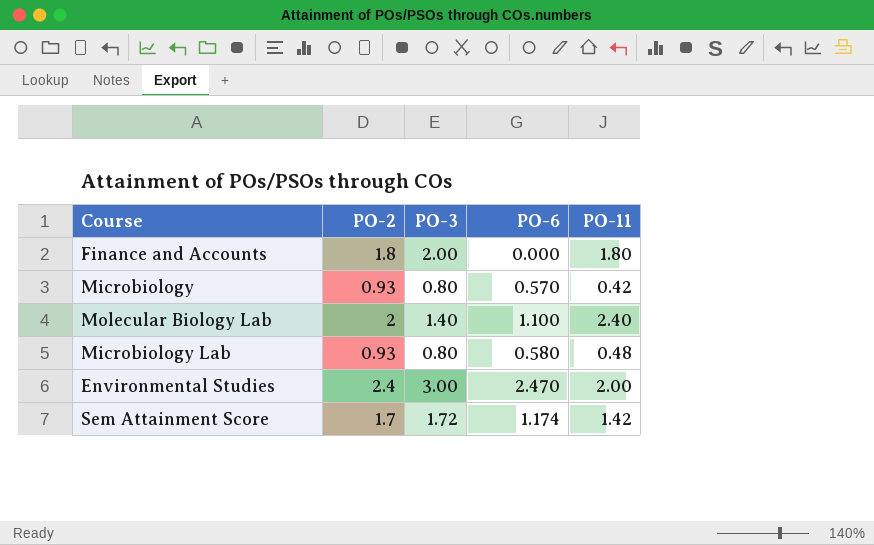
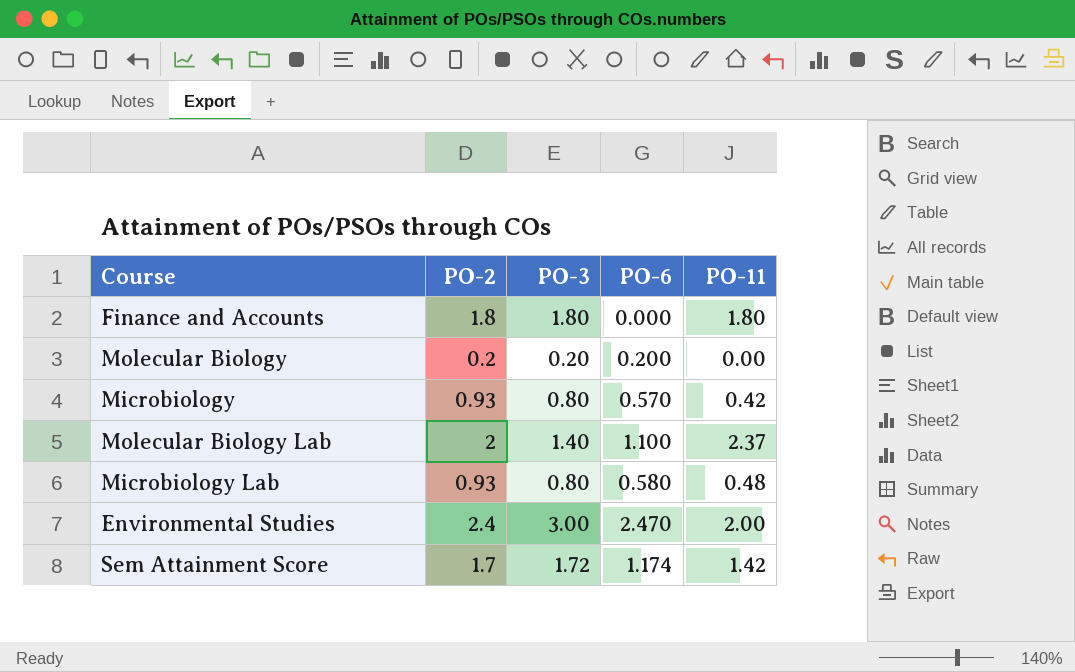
Finance and Accounts | PO-3: 2.00 -> 1.80
row Molecular Biology: none -> 0.2 | 0.20 | 0.200 | 0.00
Molecular Biology Lab | PO-11: 2.40 -> 2.37

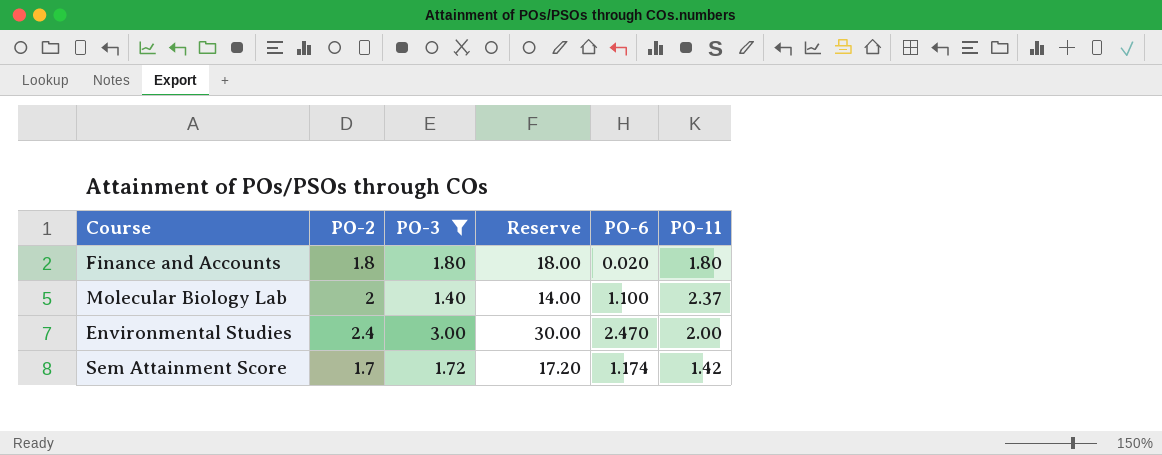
filter: none -> PO-3 >= 1.40
column Reserve | formula: none -> [PO-3] * 10
Finance and Accounts | PO-6: 0.000 -> 0.020

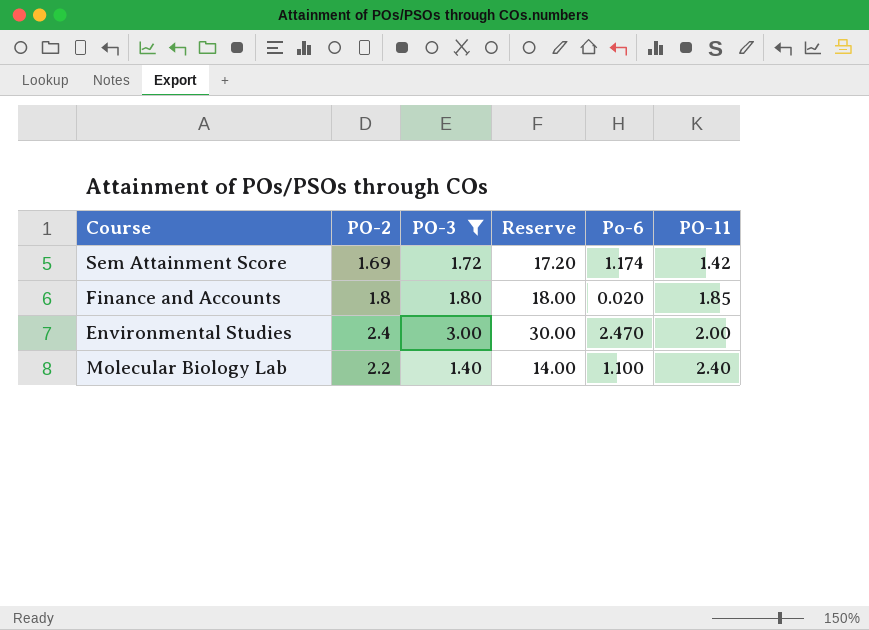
row order: none -> PO-11 ascending
column name: PO-6 -> Po-6
Sem Attainment Score | PO-2: 1.7 -> 1.69
Finance and Accounts | PO-11: 1.80 -> 1.85
Molecular Biology Lab | PO-2: 2 -> 2.2
Molecular Biology Lab | PO-11: 2.37 -> 2.40

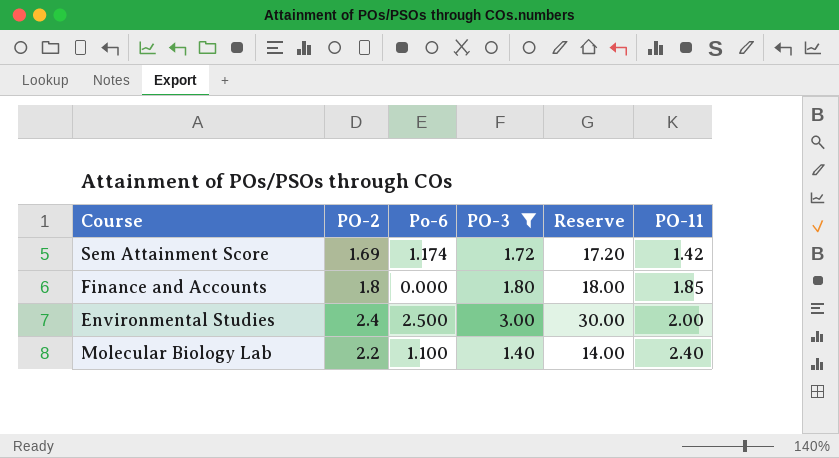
column Po-6 | position: 5 -> 3
Finance and Accounts | Po-6: 0.020 -> 0.000
Environmental Studies | Po-6: 2.470 -> 2.500

